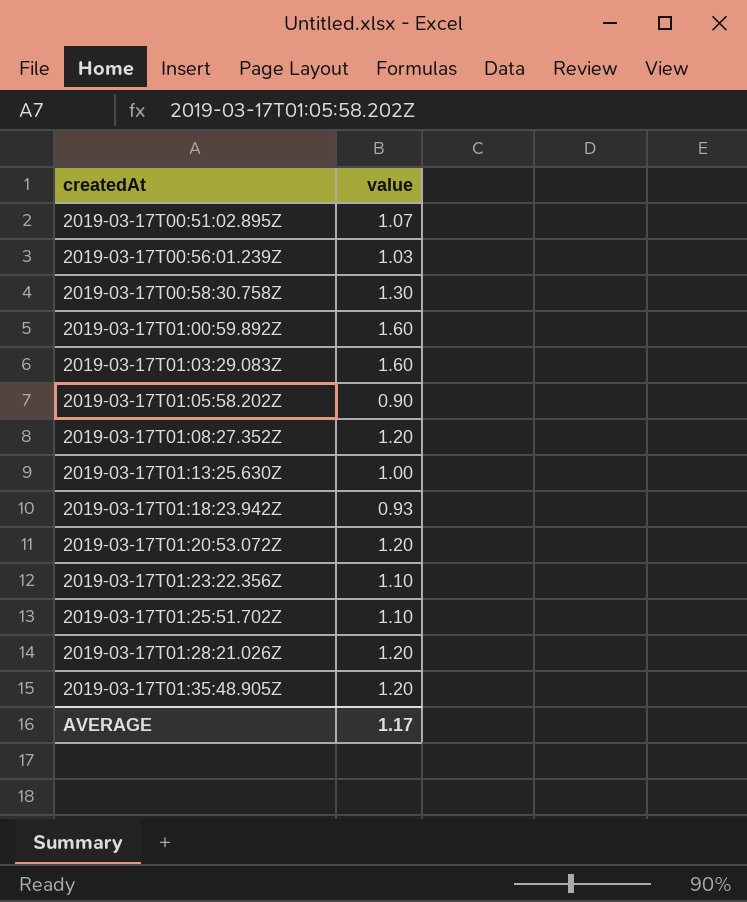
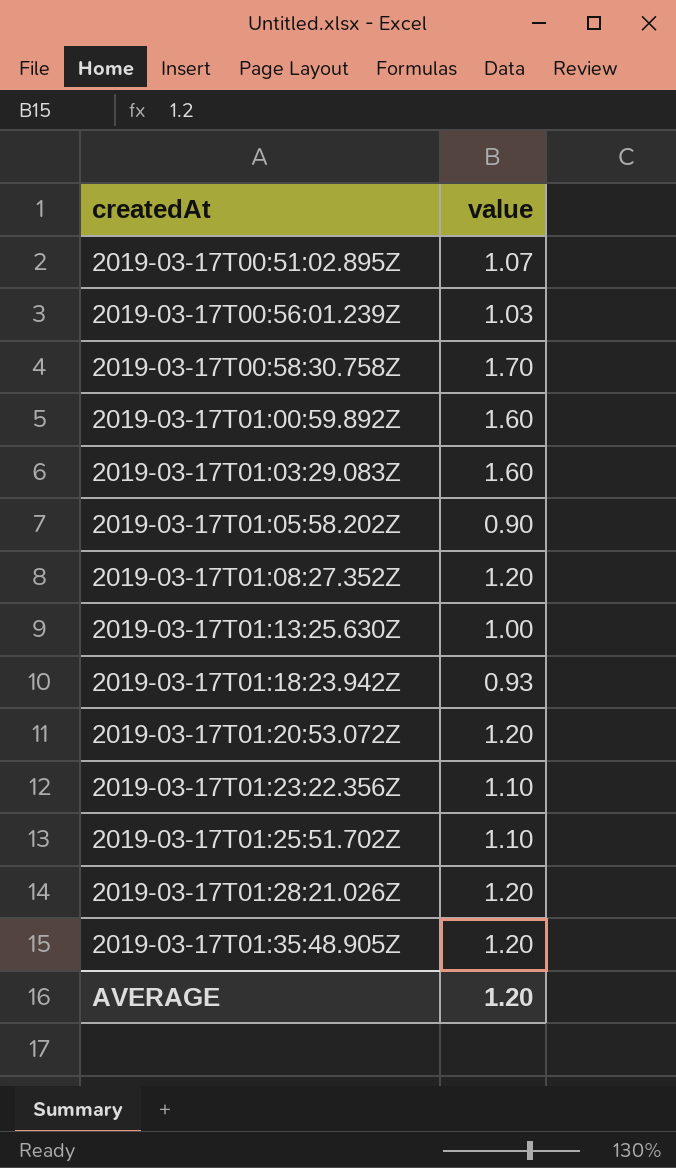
2019-03-17T00:58:30.758Z | value: 1.30 -> 1.70
AVERAGE | value: 1.17 -> 1.20

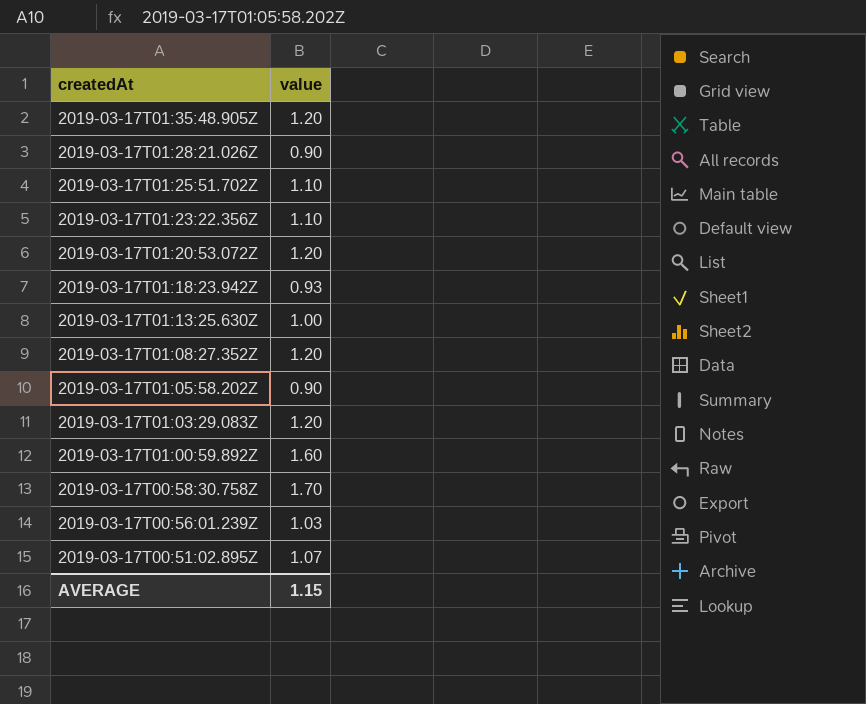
row order: createdAt ascending -> createdAt descending
2019-03-17T01:28:21.026Z | value: 1.20 -> 0.90
2019-03-17T01:03:29.083Z | value: 1.60 -> 1.20
AVERAGE | value: 1.20 -> 1.15

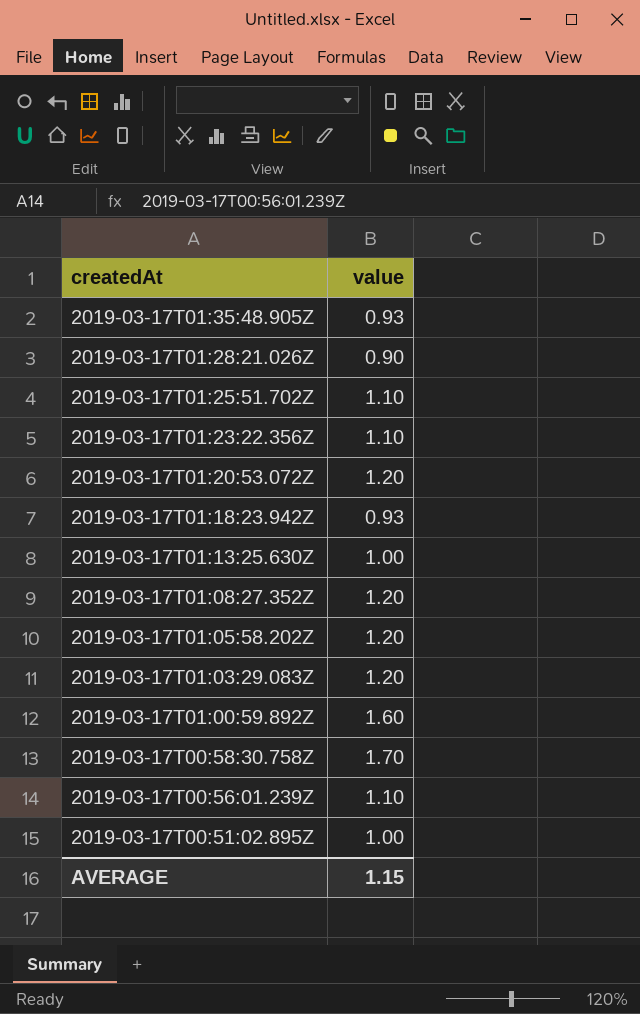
2019-03-17T01:35:48.905Z | value: 1.20 -> 0.93
2019-03-17T01:05:58.202Z | value: 0.90 -> 1.20
2019-03-17T00:56:01.239Z | value: 1.03 -> 1.10
2019-03-17T00:51:02.895Z | value: 1.07 -> 1.00

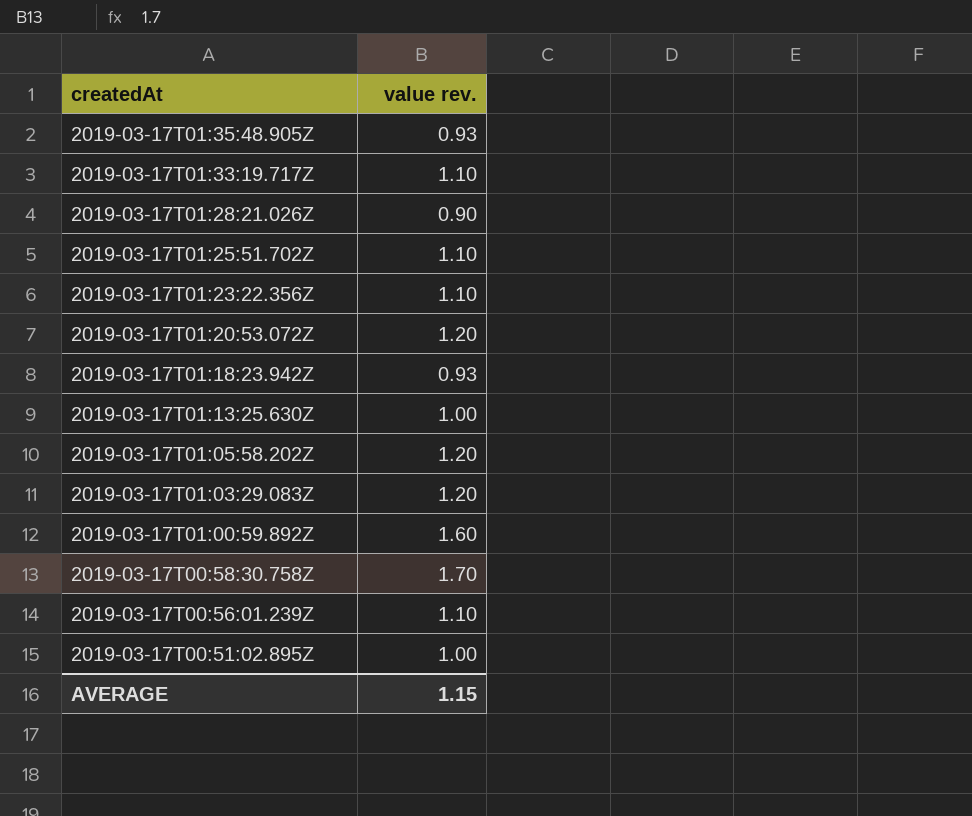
column name: value -> value rev.
row 2019-03-17T01:08:27.352Z: 1.20 -> none
row 2019-03-17T01:33:19.717Z: none -> 1.10

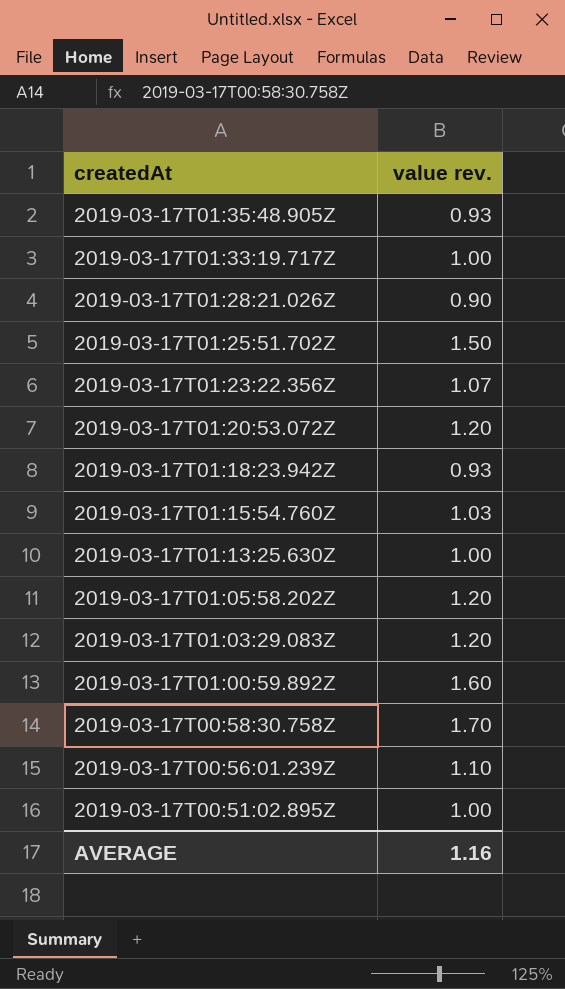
2019-03-17T01:33:19.717Z | value rev.: 1.10 -> 1.00
2019-03-17T01:25:51.702Z | value rev.: 1.10 -> 1.50
2019-03-17T01:23:22.356Z | value rev.: 1.10 -> 1.07
row 2019-03-17T01:15:54.760Z: none -> 1.03
AVERAGE | value rev.: 1.15 -> 1.16

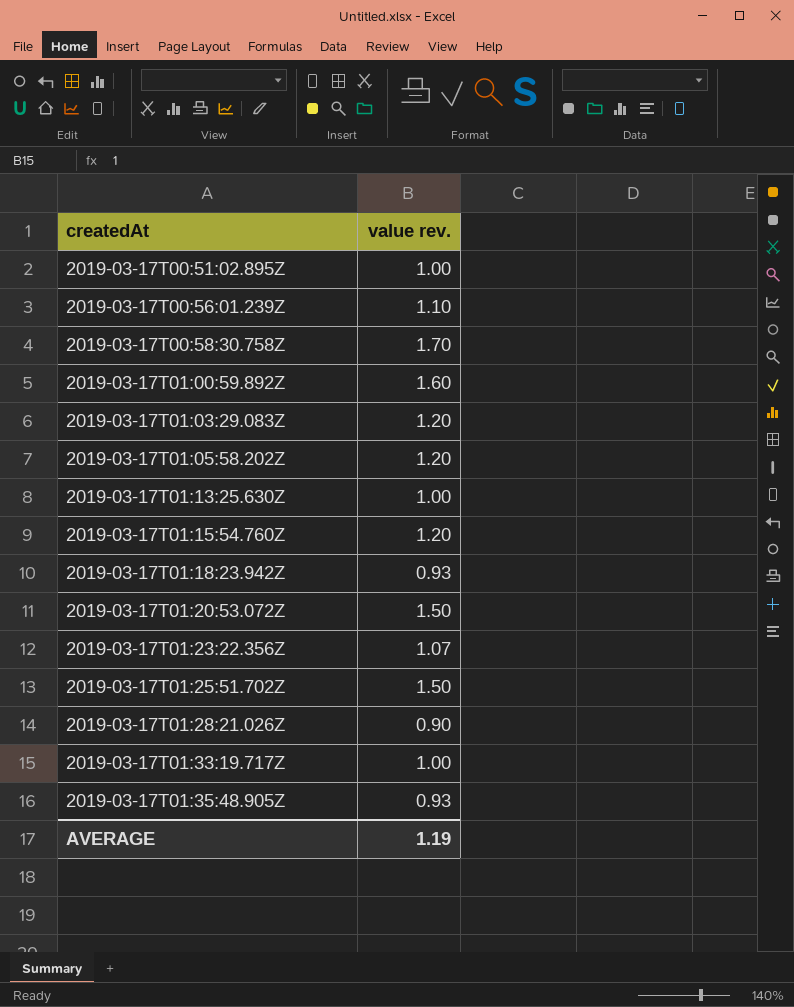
row order: createdAt descending -> createdAt ascending
2019-03-17T01:15:54.760Z | value rev.: 1.03 -> 1.20
2019-03-17T01:20:53.072Z | value rev.: 1.20 -> 1.50
AVERAGE | value rev.: 1.16 -> 1.19

